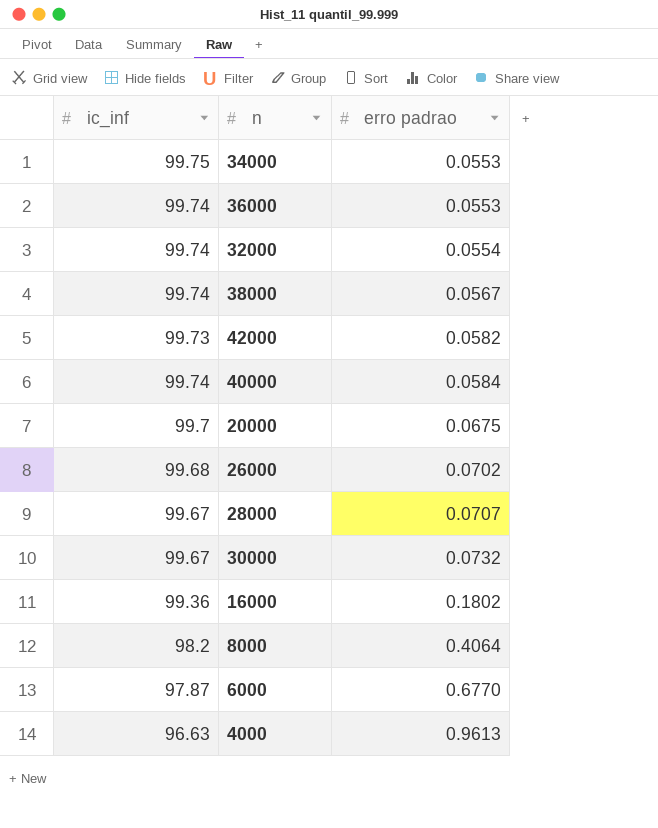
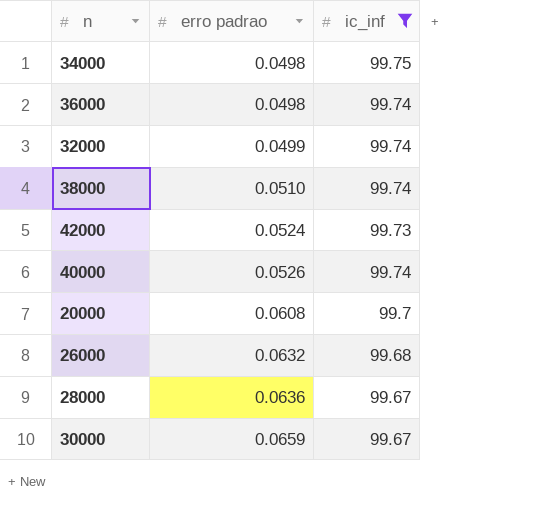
filter: none -> ic_inf >= 99.67
column ic_inf | position: 1 -> 3
34000 | erro padrao: 0.0553 -> 0.0498
36000 | erro padrao: 0.0553 -> 0.0498
32000 | erro padrao: 0.0554 -> 0.0499
38000 | erro padrao: 0.0567 -> 0.0510
42000 | erro padrao: 0.0582 -> 0.0524
40000 | erro padrao: 0.0584 -> 0.0526
20000 | erro padrao: 0.0675 -> 0.0608
26000 | erro padrao: 0.0702 -> 0.0632
28000 | erro padrao: 0.0707 -> 0.0636
30000 | erro padrao: 0.0732 -> 0.0659

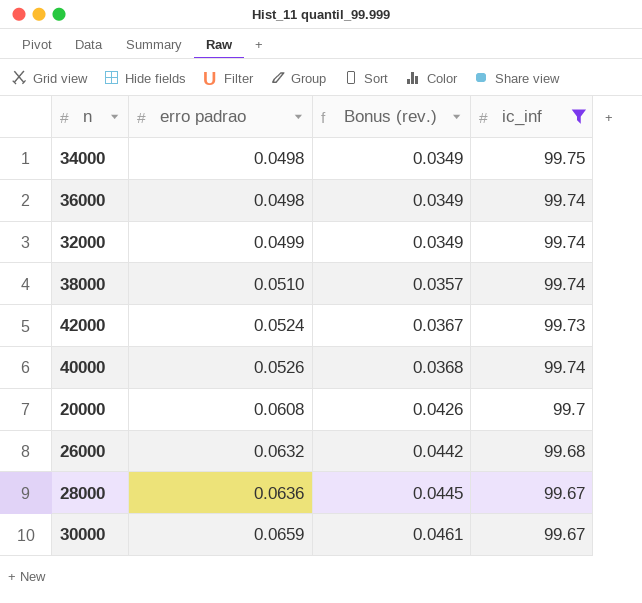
column Bonus (rev.) | formula: none -> [erro padrao] * 0.7

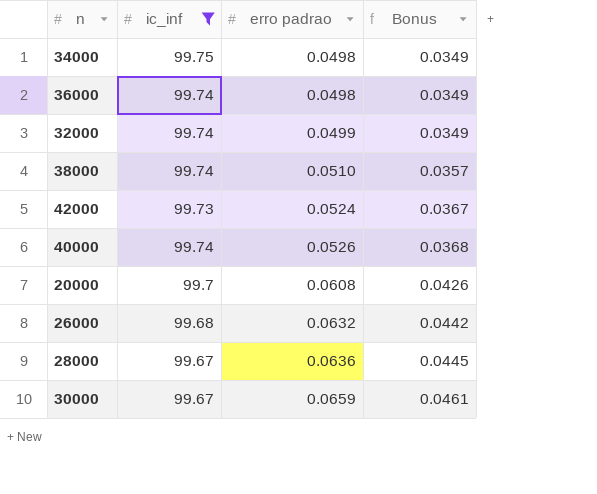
column ic_inf | position: 4 -> 2
column name: Bonus (rev.) -> Bonus

